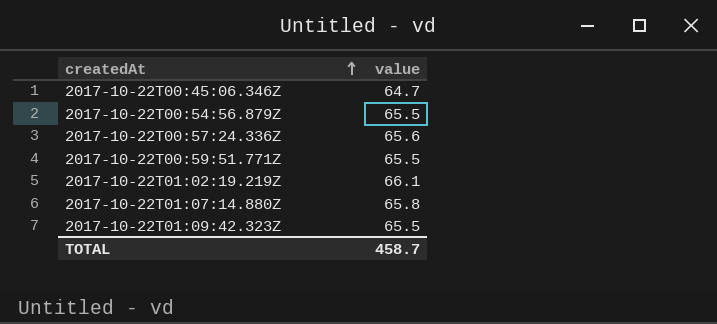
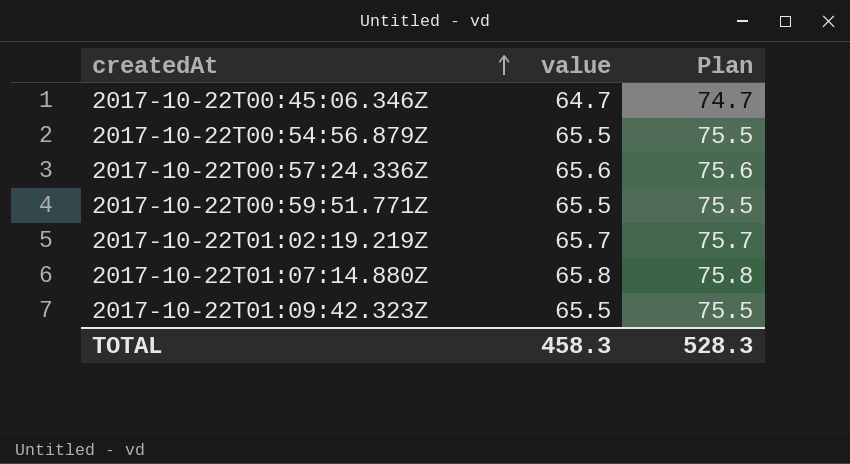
column Plan | formula: none -> [value] + 10
2017-10-22T01:02:19.219Z | value: 66.1 -> 65.7
TOTAL | value: 458.7 -> 458.3

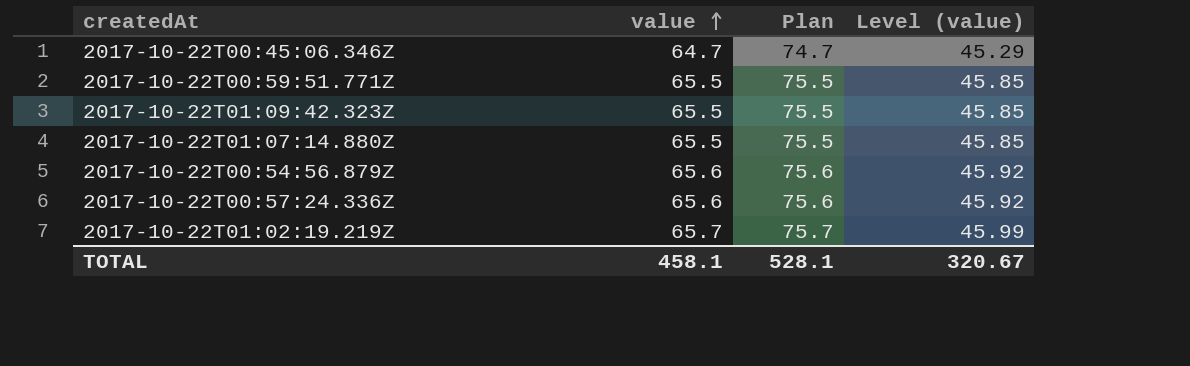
row order: createdAt ascending -> value ascending
column Level (value) | formula: none -> [value] * 0.7
2017-10-22T01:07:14.880Z | value: 65.8 -> 65.5
2017-10-22T01:07:14.880Z | Plan: 75.8 -> 75.5
2017-10-22T00:54:56.879Z | value: 65.5 -> 65.6
2017-10-22T00:54:56.879Z | Plan: 75.5 -> 75.6
TOTAL | value: 458.3 -> 458.1
TOTAL | Plan: 528.3 -> 528.1

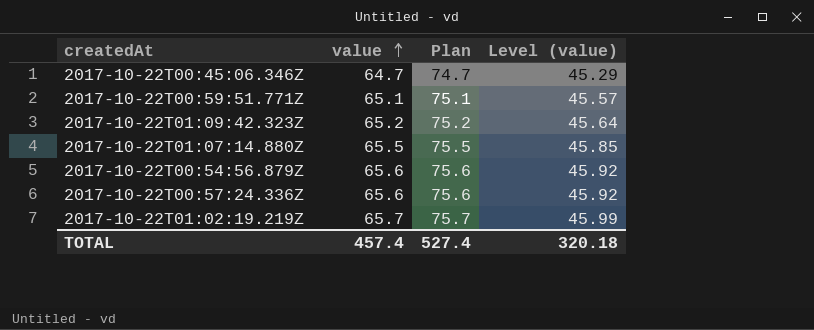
2017-10-22T00:59:51.771Z | value: 65.5 -> 65.1
2017-10-22T00:59:51.771Z | Plan: 75.5 -> 75.1
2017-10-22T00:59:51.771Z | Level (value): 45.85 -> 45.57
2017-10-22T01:09:42.323Z | value: 65.5 -> 65.2
2017-10-22T01:09:42.323Z | Plan: 75.5 -> 75.2
2017-10-22T01:09:42.323Z | Level (value): 45.85 -> 45.64
TOTAL | value: 458.1 -> 457.4
TOTAL | Plan: 528.1 -> 527.4
TOTAL | Level (value): 320.67 -> 320.18

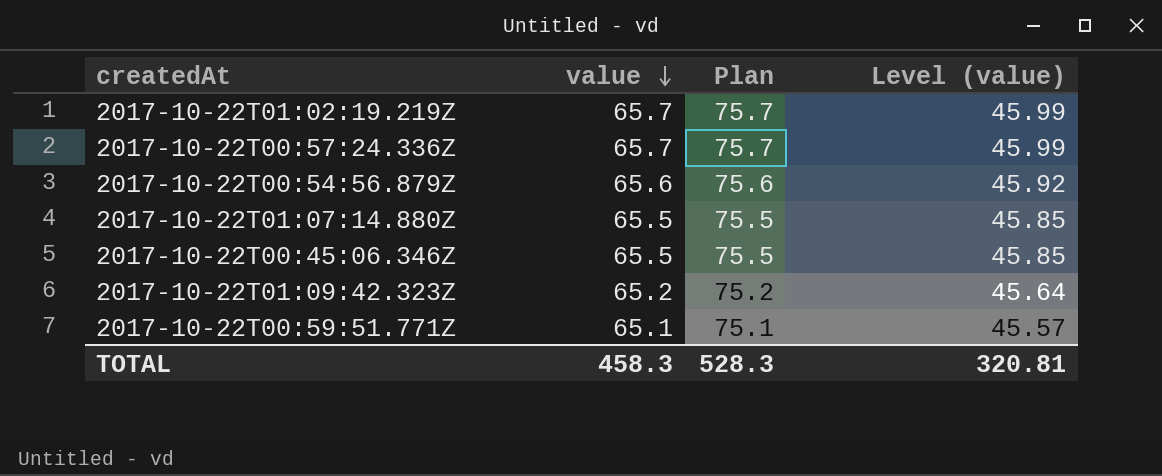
row order: value ascending -> value descending
2017-10-22T00:57:24.336Z | value: 65.6 -> 65.7
2017-10-22T00:57:24.336Z | Plan: 75.6 -> 75.7
2017-10-22T00:57:24.336Z | Level (value): 45.92 -> 45.99
2017-10-22T00:45:06.346Z | value: 64.7 -> 65.5
2017-10-22T00:45:06.346Z | Plan: 74.7 -> 75.5
2017-10-22T00:45:06.346Z | Level (value): 45.29 -> 45.85
TOTAL | value: 457.4 -> 458.3
TOTAL | Plan: 527.4 -> 528.3
TOTAL | Level (value): 320.18 -> 320.81

